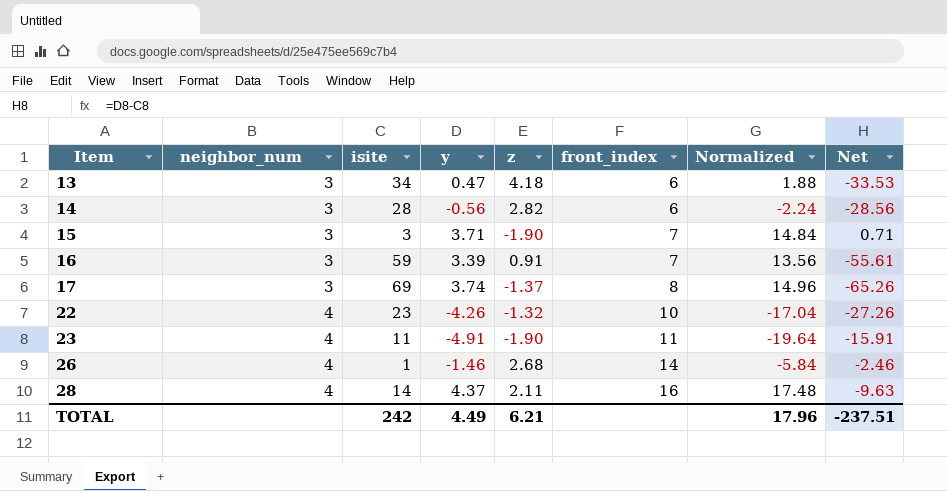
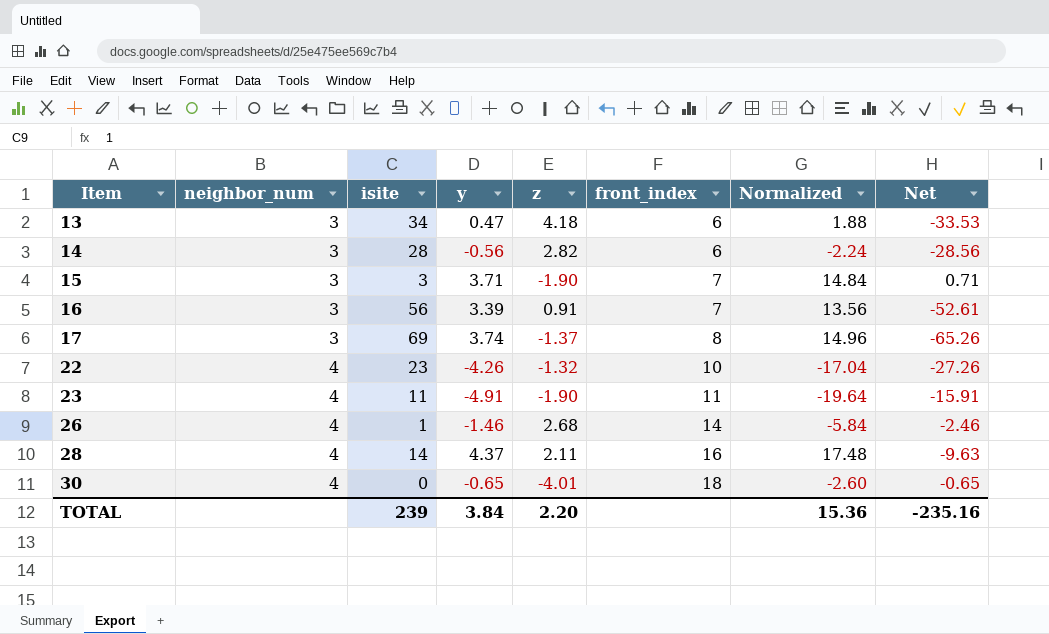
16 | isite: 59 -> 56
16 | Net: -55.61 -> -52.61
row 30: none -> 4 | 0 | -0.65 | -4.01 | 18 | -2.60 | -0.65
TOTAL | isite: 242 -> 239
TOTAL | y: 4.49 -> 3.84
TOTAL | z: 6.21 -> 2.20
TOTAL | Normalized: 17.96 -> 15.36
TOTAL | Net: -237.51 -> -235.16

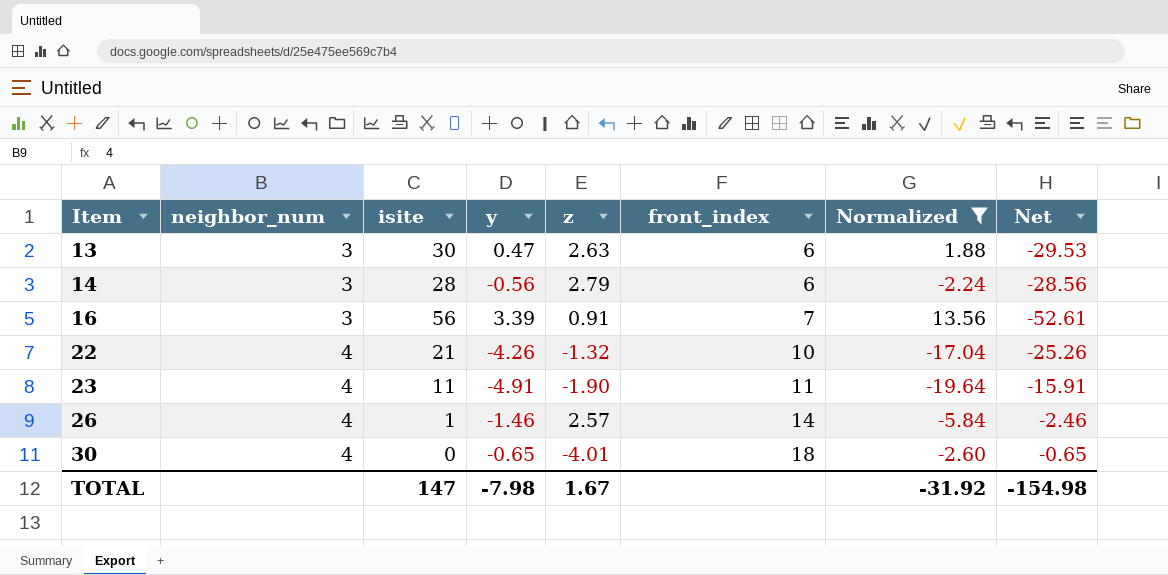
filter: none -> Normalized <= 13.56
13 | isite: 34 -> 30
13 | z: 4.18 -> 2.63
13 | Net: -33.53 -> -29.53
14 | z: 2.82 -> 2.79
22 | isite: 23 -> 21
22 | Net: -27.26 -> -25.26
26 | z: 2.68 -> 2.57
TOTAL | isite: 239 -> 147
TOTAL | y: 3.84 -> -7.98
TOTAL | z: 2.20 -> 1.67
TOTAL | Normalized: 15.36 -> -31.92
TOTAL | Net: -235.16 -> -154.98

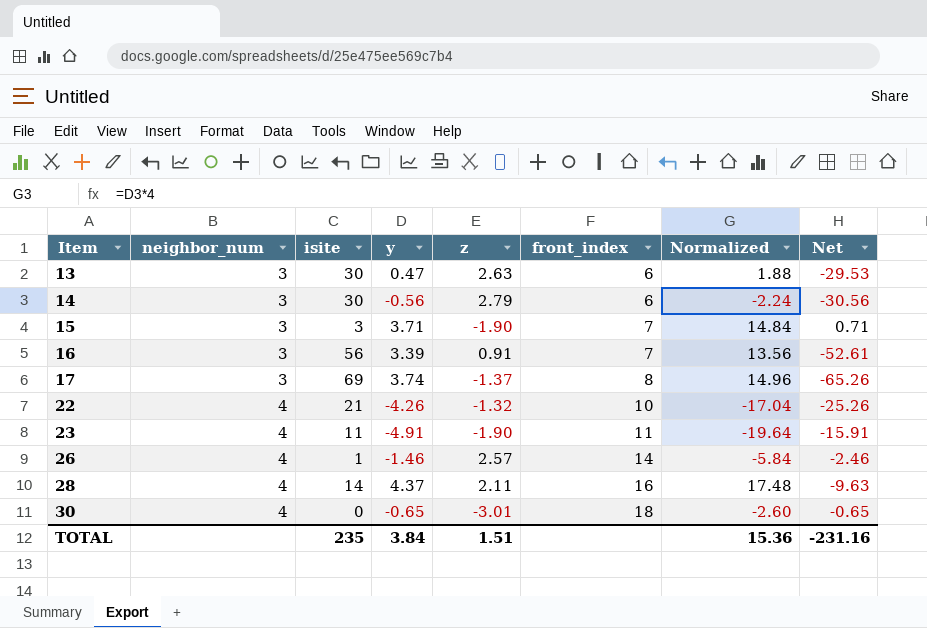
filter: Normalized <= 13.56 -> none
14 | isite: 28 -> 30
14 | Net: -28.56 -> -30.56
30 | z: -4.01 -> -3.01
TOTAL | isite: 147 -> 235
TOTAL | y: -7.98 -> 3.84
TOTAL | z: 1.67 -> 1.51
TOTAL | Normalized: -31.92 -> 15.36
TOTAL | Net: -154.98 -> -231.16

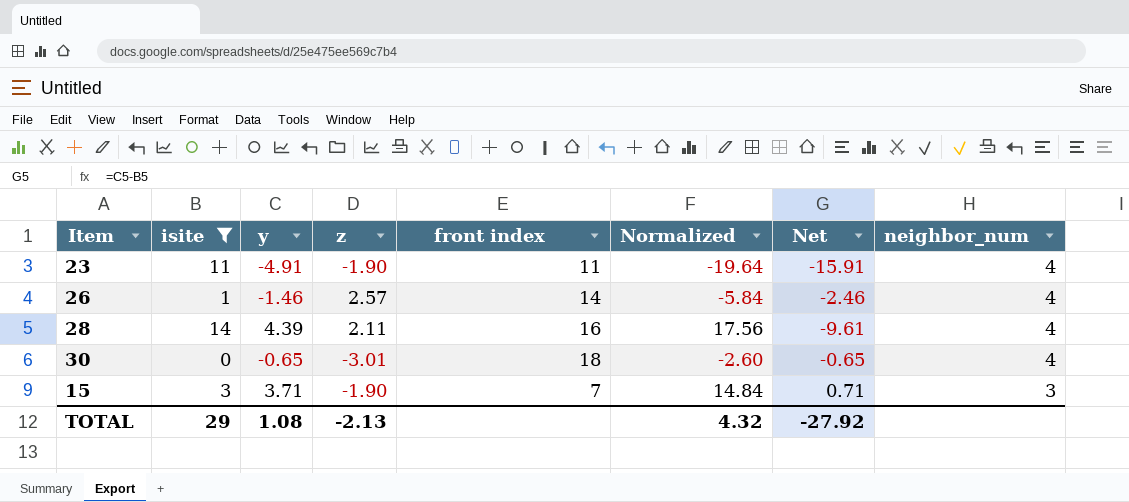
filter: none -> isite <= 14
row order: Item ascending -> neighbor_num descending
column name: front_index -> front index
column neighbor_num | position: 2 -> 8
28 | y: 4.37 -> 4.39
28 | Normalized: 17.48 -> 17.56
28 | Net: -9.63 -> -9.61
TOTAL | isite: 235 -> 29
TOTAL | y: 3.84 -> 1.08
TOTAL | z: 1.51 -> -2.13
TOTAL | Normalized: 15.36 -> 4.32
TOTAL | Net: -231.16 -> -27.92

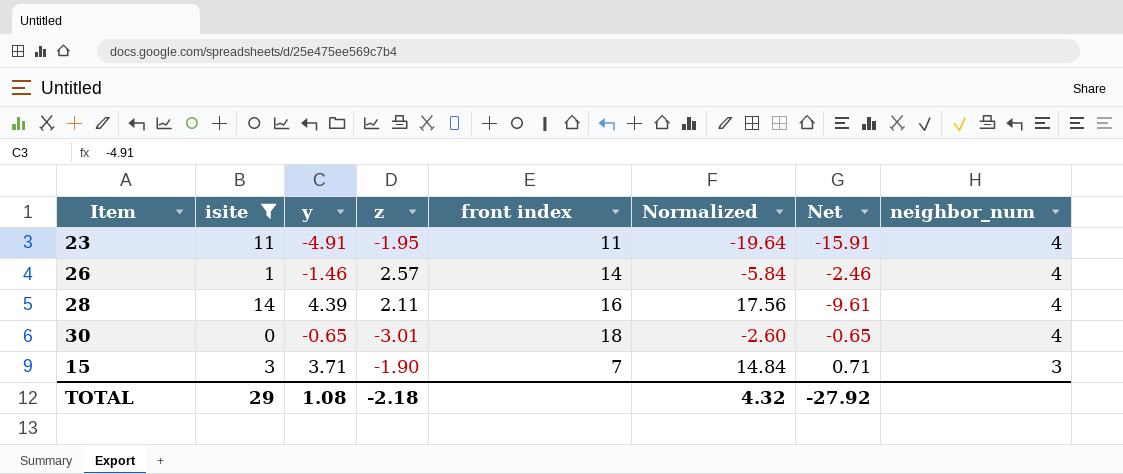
23 | z: -1.90 -> -1.95
TOTAL | z: -2.13 -> -2.18

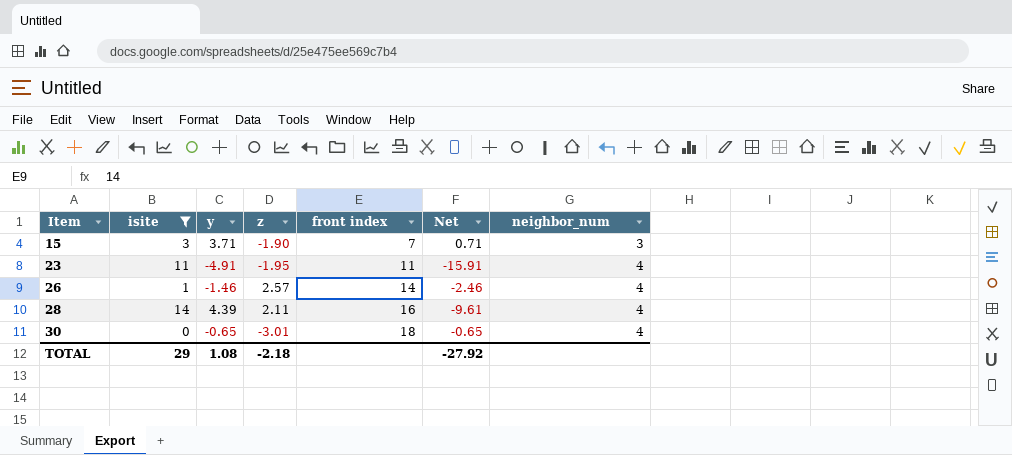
row order: neighbor_num descending -> Item ascending
column Normalized | formula: [y] * 4 -> none

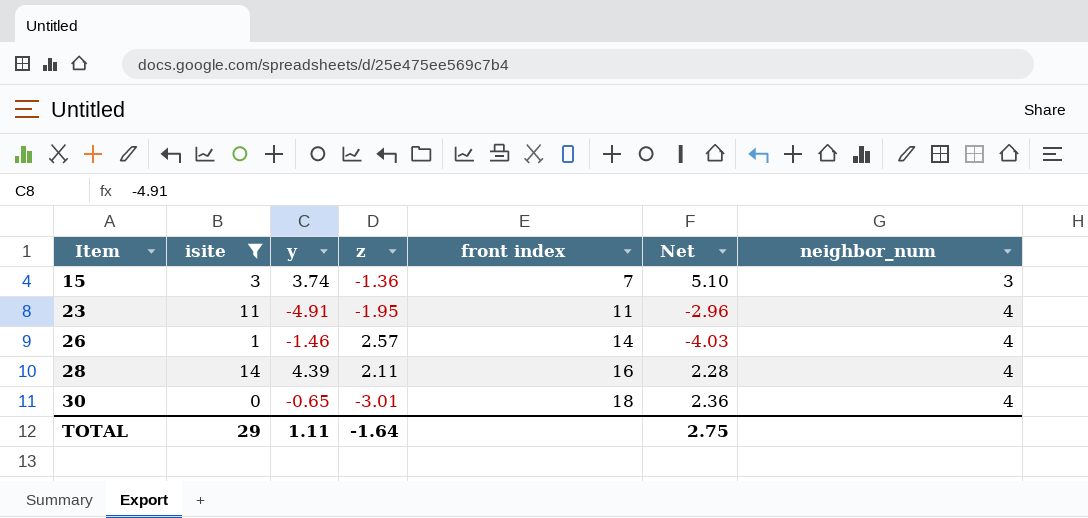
column Net | formula: [y] - [isite] -> [y] - [z]
15 | y: 3.71 -> 3.74
15 | z: -1.90 -> -1.36
TOTAL | y: 1.08 -> 1.11
TOTAL | z: -2.18 -> -1.64
TOTAL | Net: -27.92 -> 2.75

